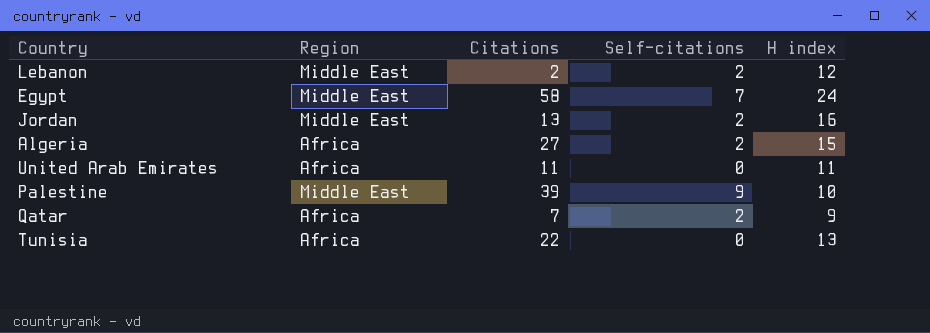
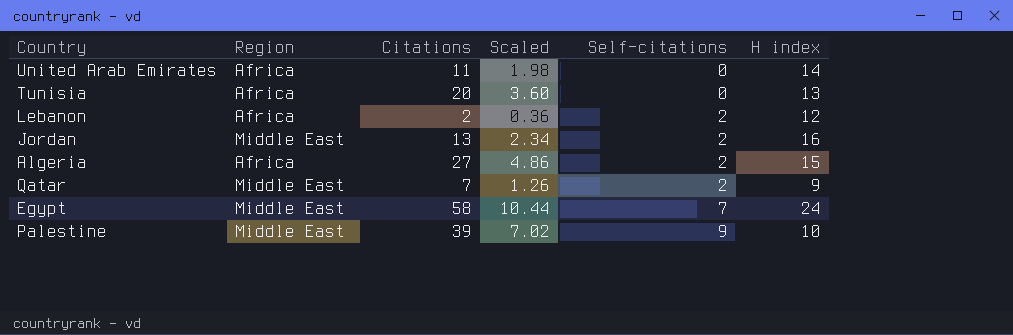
row order: none -> Self-citations ascending
column Scaled | formula: none -> [Citations] * 0.18
United Arab Emirates | H index: 11 -> 14
Tunisia | Citations: 22 -> 20
Lebanon | Region: Middle East -> Africa
Qatar | Region: Africa -> Middle East

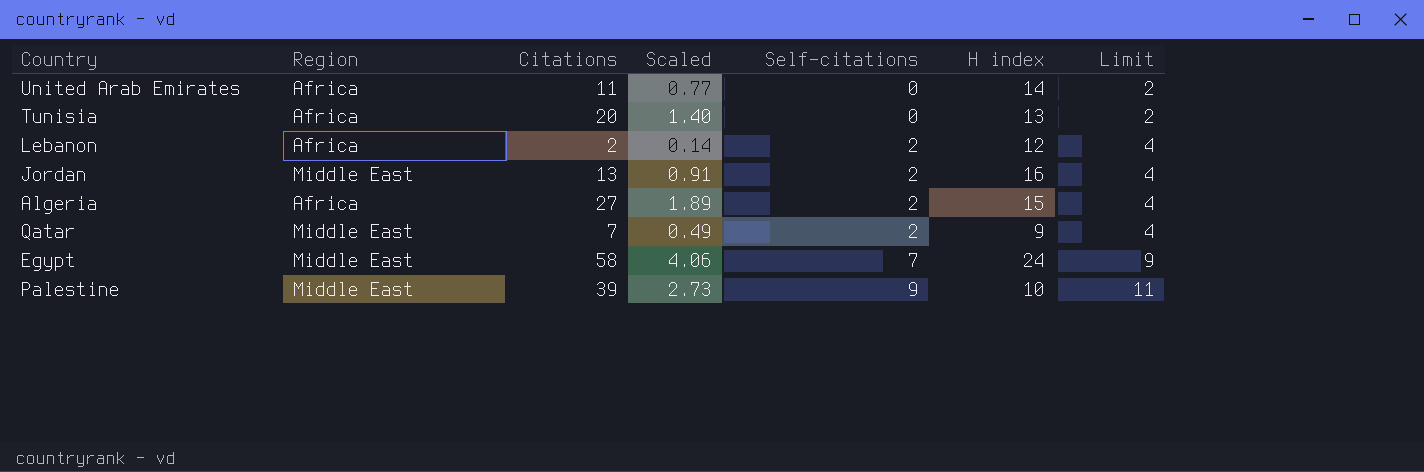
column Scaled | formula: [Citations] * 0.18 -> [Citations] * 0.07
column Limit | formula: none -> [Self-citations] + 2

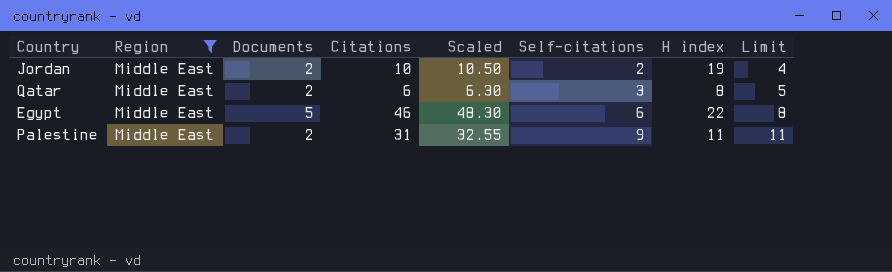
filter: none -> Region = Middle East
column Documents | position: none -> 3
column Scaled | formula: [Citations] * 0.07 -> [Citations] * 1.05
Jordan | Citations: 13 -> 10
Jordan | H index: 16 -> 19
Qatar | Citations: 7 -> 6
Qatar | Self-citations: 2 -> 3
Qatar | H index: 9 -> 8
Qatar | Limit: 4 -> 5
Egypt | Citations: 58 -> 46
Egypt | Self-citations: 7 -> 6
Egypt | H index: 24 -> 22
Egypt | Limit: 9 -> 8
Palestine | Citations: 39 -> 31
Palestine | H index: 10 -> 11

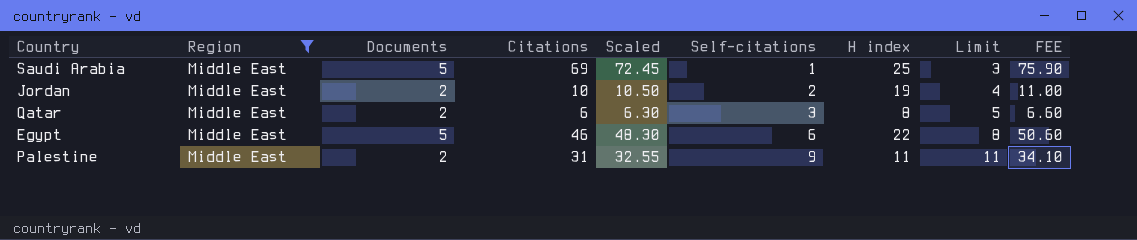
column FEE | formula: none -> [Citations] * 1.1
row Saudi Arabia: none -> Middle East | 5 | 69 | 72.45 | 1 | 25 | 3 | 75.90

